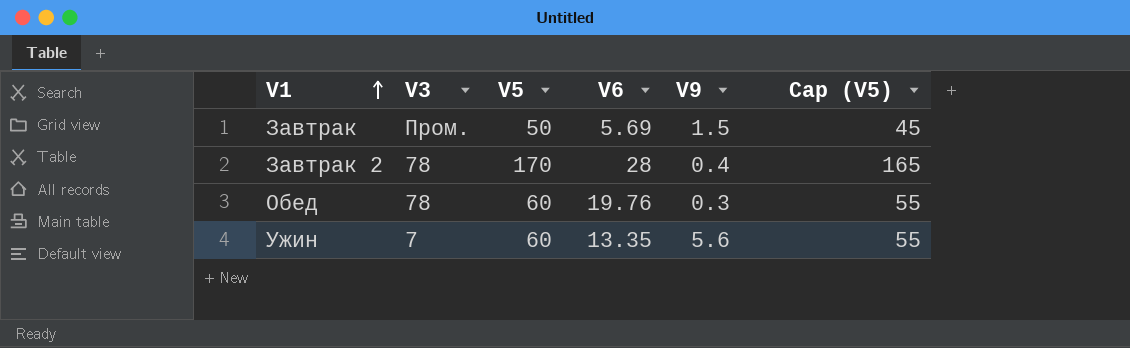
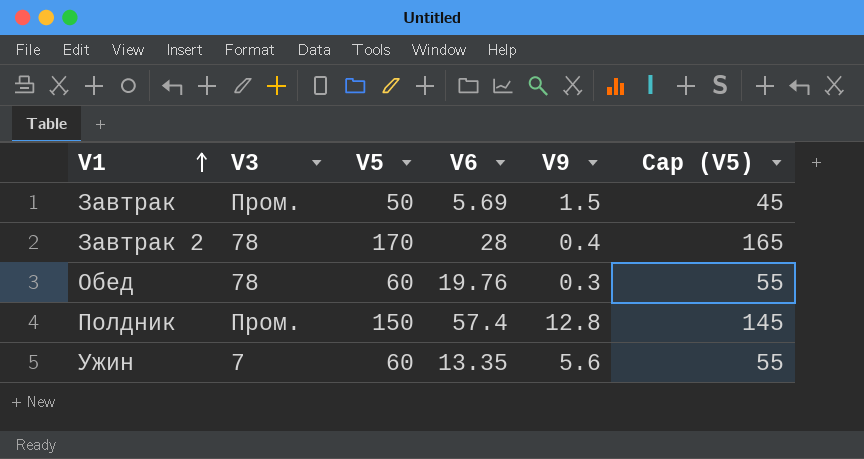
row Полдник: none -> Пром. | 150 | 57.4 | 12.8 | 145

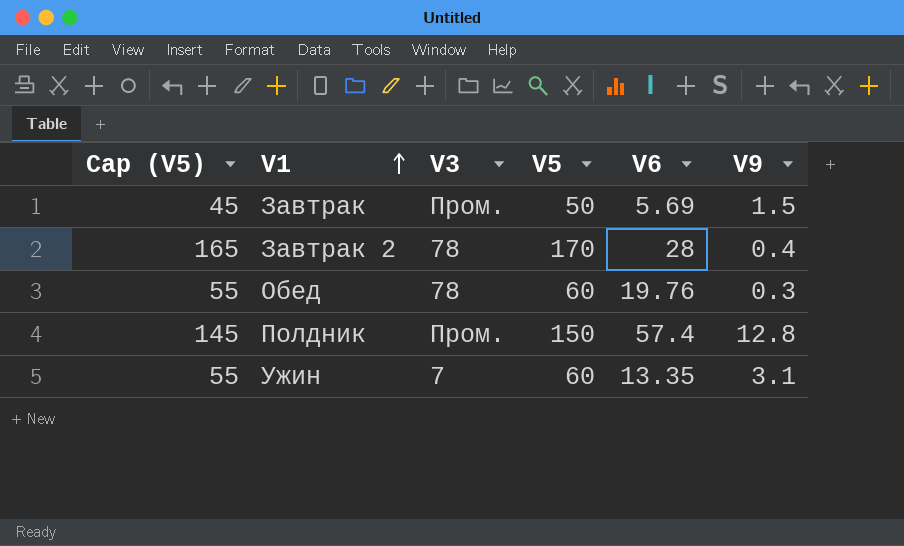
column Cap (V5) | position: 6 -> 1
Ужин | V9: 5.6 -> 3.1

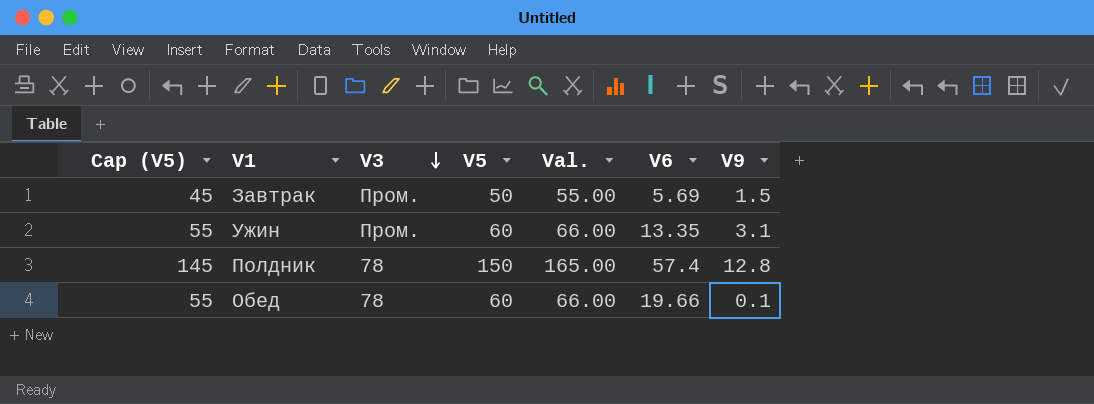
row order: V1 ascending -> V3 descending
column Val. | formula: none -> [V5] * 1.1
row Завтрак 2: 165 | 78 | 170 | 28 | 0.4 -> none
Ужин | V3: 7 -> Пром.
Полдник | V3: Пром. -> 78
Обед | V6: 19.76 -> 19.66
Обед | V9: 0.3 -> 0.1

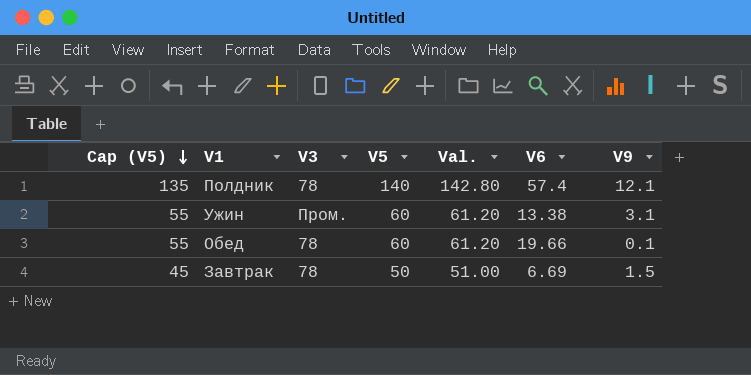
row order: V3 descending -> Cap (V5) descending
column Val. | formula: [V5] * 1.1 -> [V5] * 1.02
Полдник | Cap (V5): 145 -> 135
Полдник | V5: 150 -> 140
Полдник | V9: 12.8 -> 12.1
Ужин | V6: 13.35 -> 13.38
Завтрак | V3: Пром. -> 78
Завтрак | V6: 5.69 -> 6.69

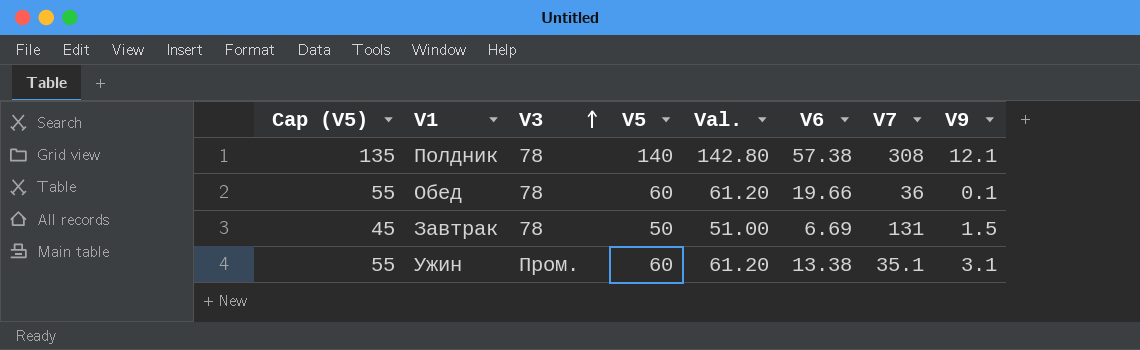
row order: Cap (V5) descending -> V3 ascending
column V7 | position: none -> 7
Полдник | V6: 57.4 -> 57.38

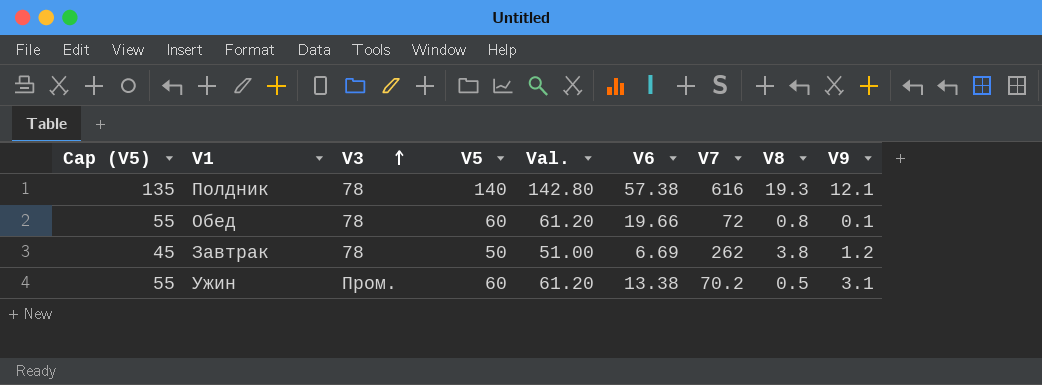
column V8 | position: none -> 8
Полдник | V7: 308 -> 616
Обед | V7: 36 -> 72
Завтрак | V7: 131 -> 262
Завтрак | V9: 1.5 -> 1.2
Ужин | V7: 35.1 -> 70.2

